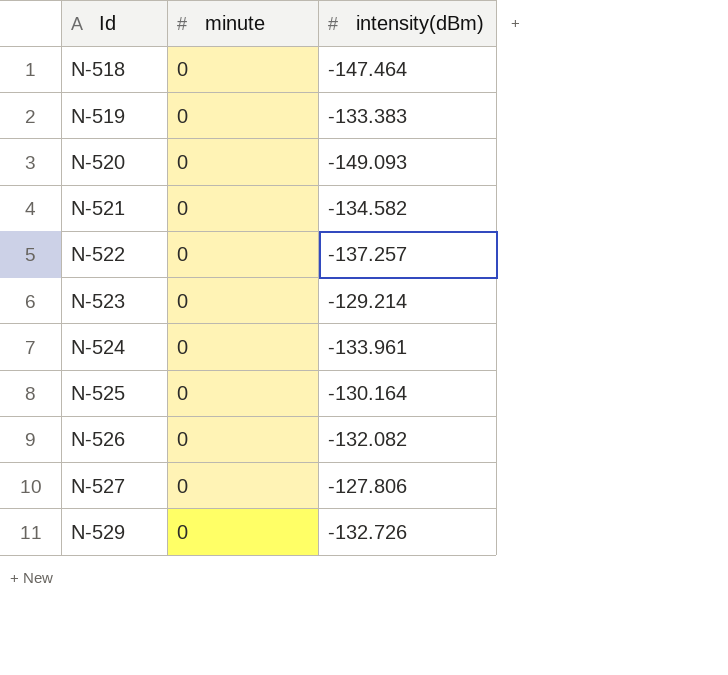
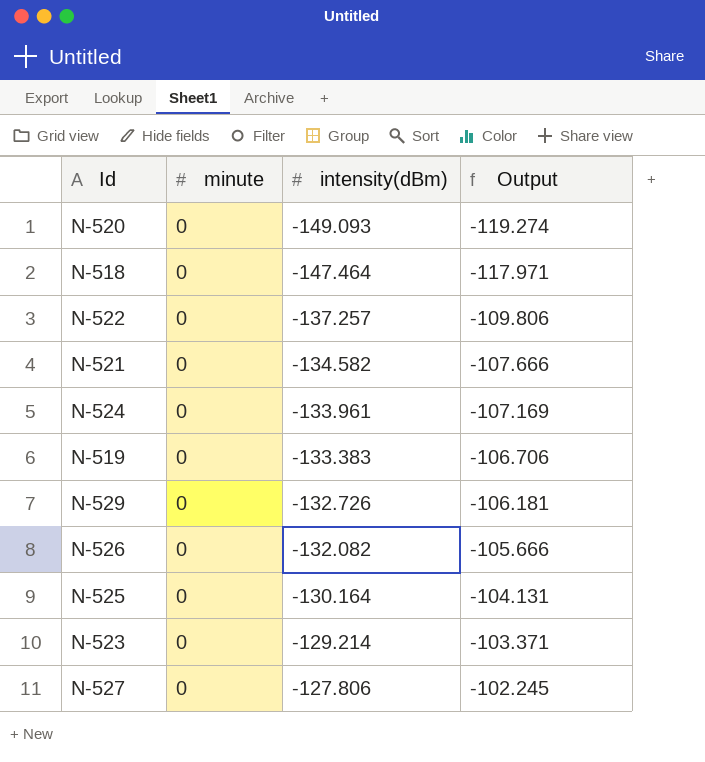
row order: Id ascending -> intensity(dBm) ascending
column Output | formula: none -> [intensity(dBm)] * 0.8

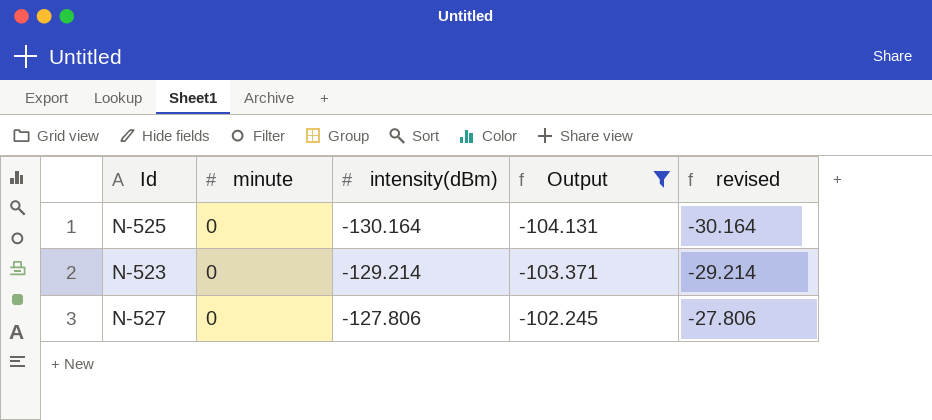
filter: none -> Output >= -104.131
column revised | formula: none -> [intensity(dBm)] + 100

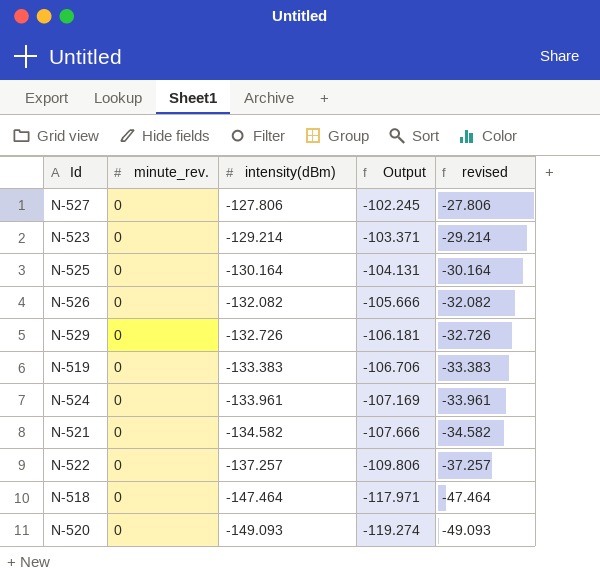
filter: Output >= -104.131 -> none
row order: intensity(dBm) ascending -> intensity(dBm) descending
column name: minute -> minute_rev.

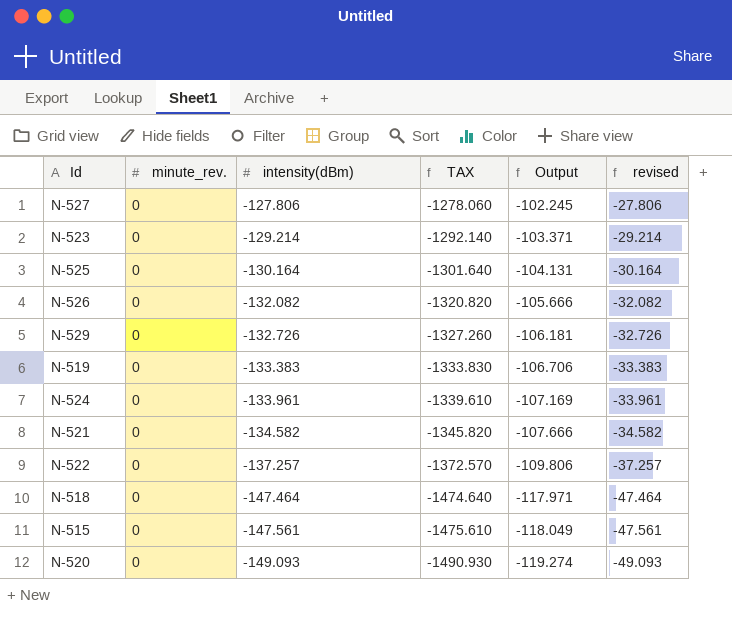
column TAX | formula: none -> [intensity(dBm)] * 10
row N-515: none -> 0 | -147.561 | -1475.610 | -118.049 | -47.561

